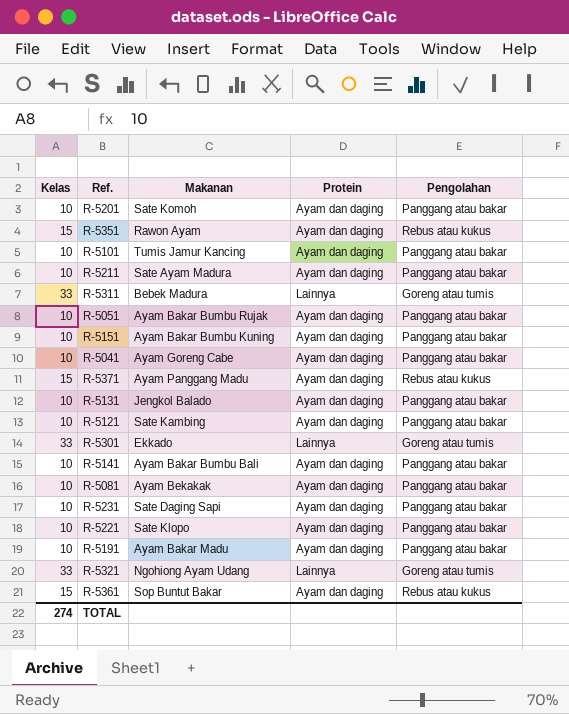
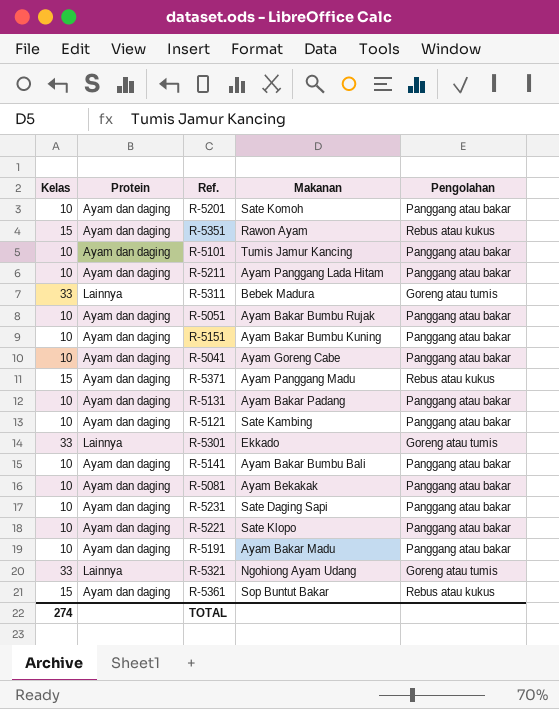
column Protein | position: 4 -> 2
R-5211 | Makanan: Sate Ayam Madura -> Ayam Panggang Lada Hitam
R-5131 | Makanan: Jengkol Balado -> Ayam Bakar Padang

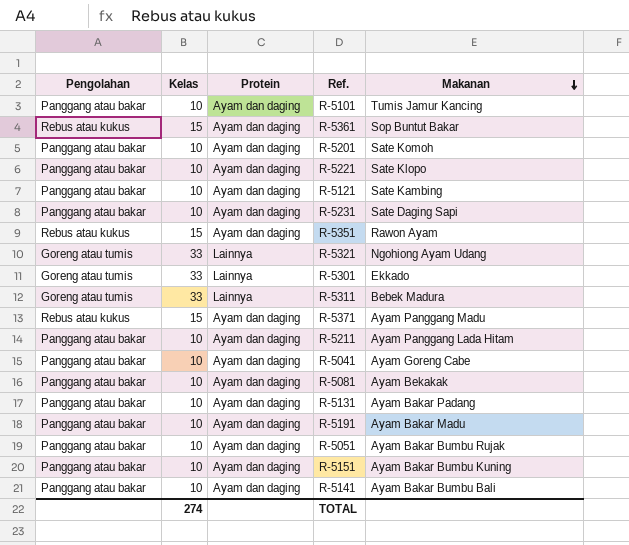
row order: none -> Makanan descending
column Pengolahan | position: 5 -> 1

